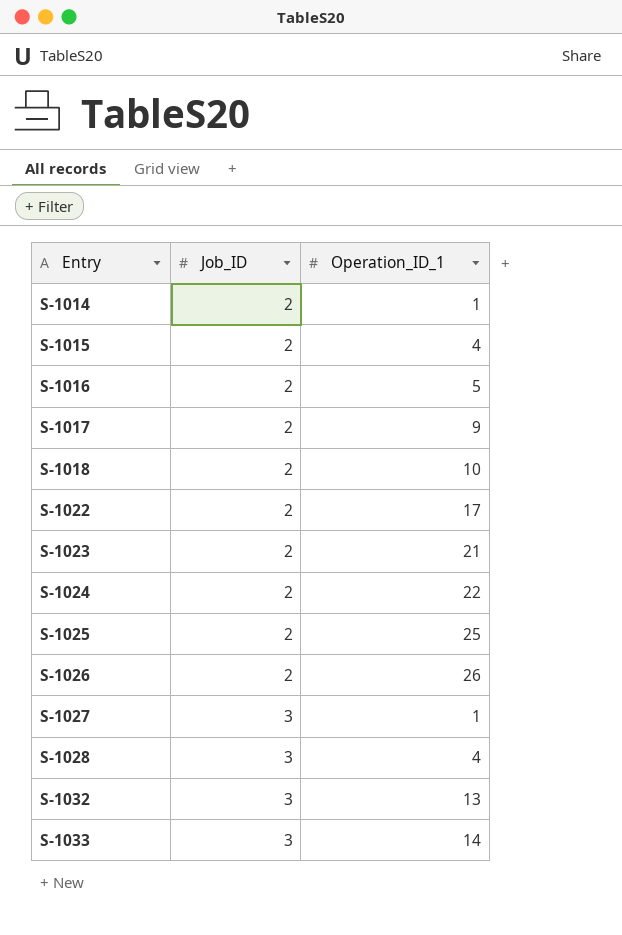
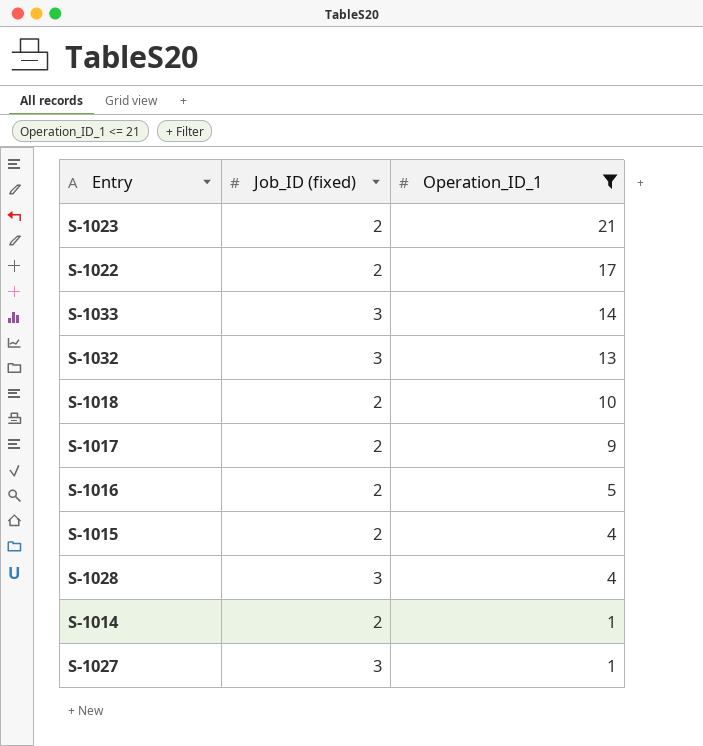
filter: none -> Operation_ID_1 <= 21
row order: Entry ascending -> Operation_ID_1 descending
column name: Job_ID -> Job_ID (fixed)

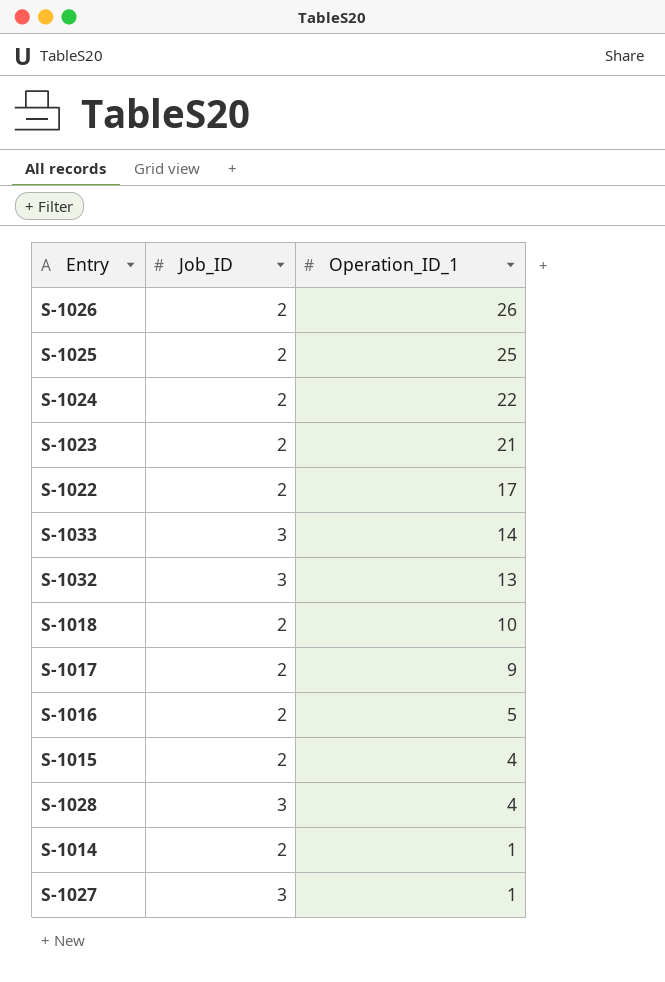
filter: Operation_ID_1 <= 21 -> none
column name: Job_ID (fixed) -> Job_ID

